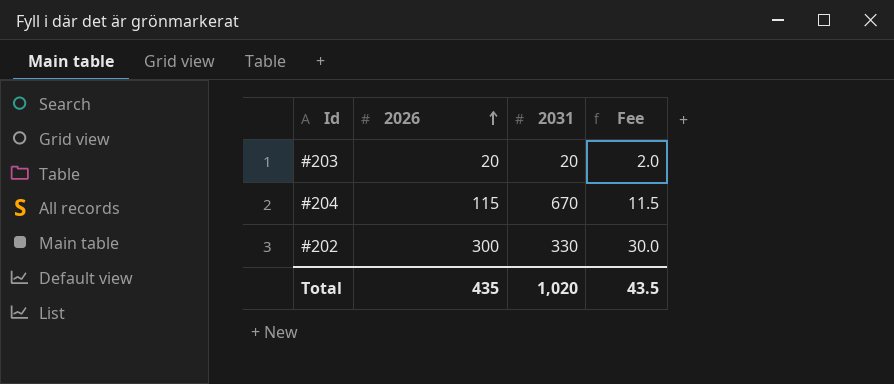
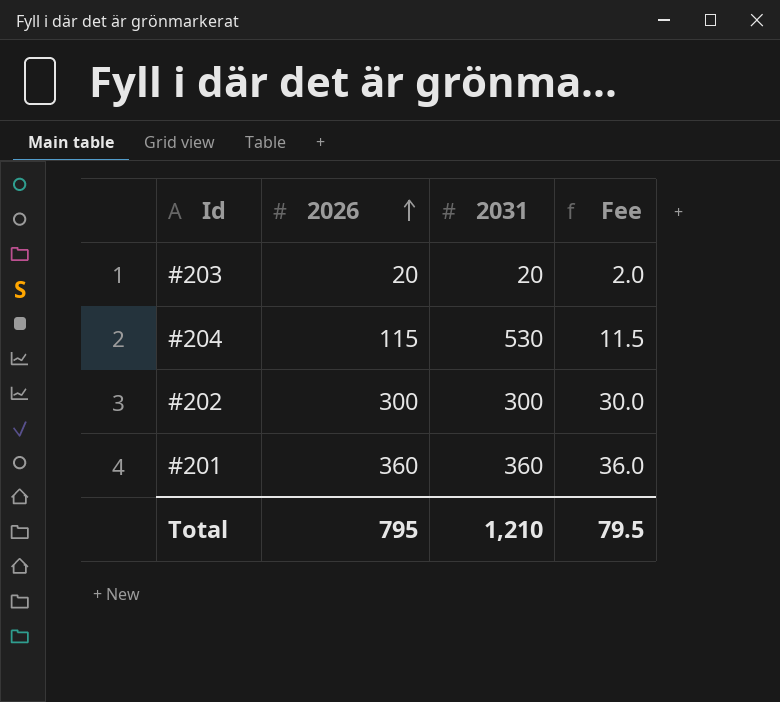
#204 | 2031: 670 -> 530
#202 | 2031: 330 -> 300
row #201: none -> 360 | 360 | 36.0
Total | 2026: 435 -> 795
Total | 2031: 1,020 -> 1,210
Total | Fee: 43.5 -> 79.5

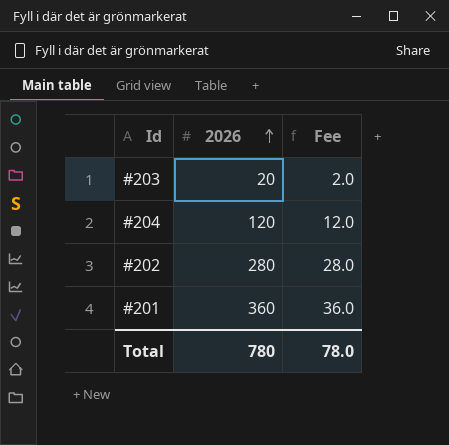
column 2031 | position: 3 -> none
#204 | 2026: 115 -> 120
#204 | Fee: 11.5 -> 12.0
#202 | 2026: 300 -> 280
#202 | Fee: 30.0 -> 28.0
Total | 2026: 795 -> 780
Total | Fee: 79.5 -> 78.0

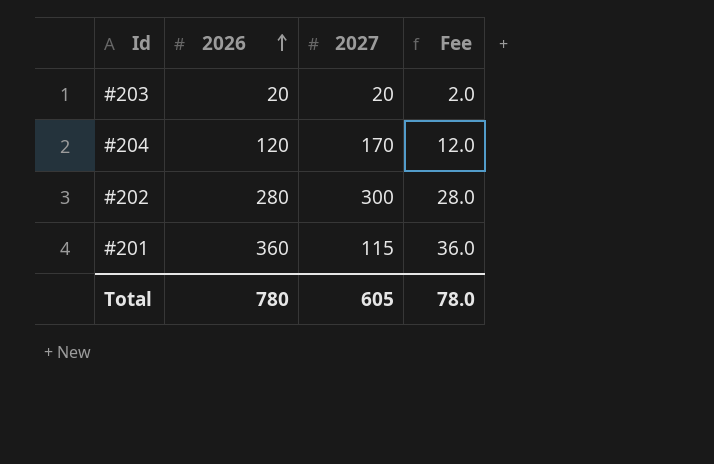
column 2027 | position: none -> 3

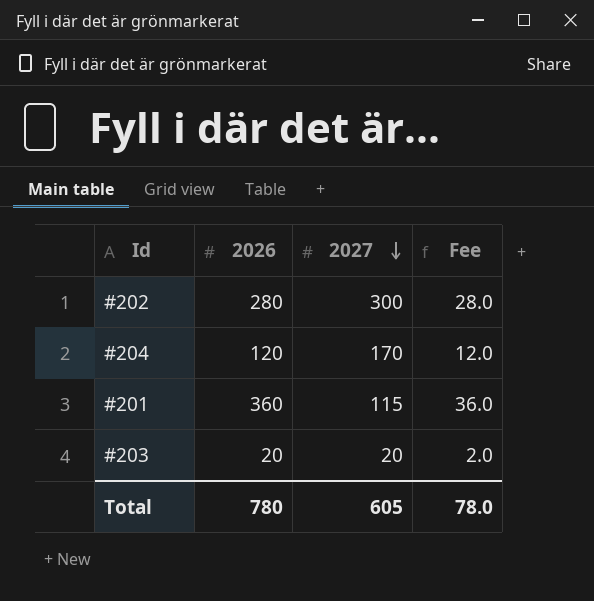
row order: 2026 ascending -> 2027 descending

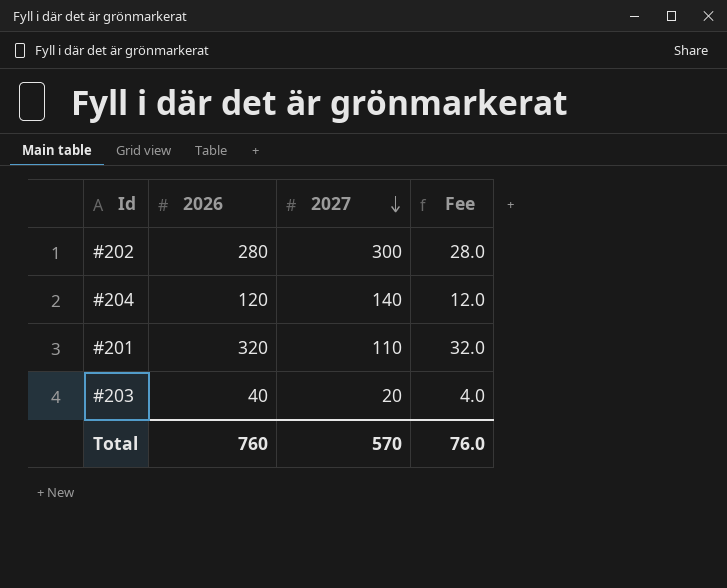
#204 | 2027: 170 -> 140
#201 | 2026: 360 -> 320
#201 | 2027: 115 -> 110
#201 | Fee: 36.0 -> 32.0
#203 | 2026: 20 -> 40
#203 | Fee: 2.0 -> 4.0
Total | 2026: 780 -> 760
Total | 2027: 605 -> 570
Total | Fee: 78.0 -> 76.0

